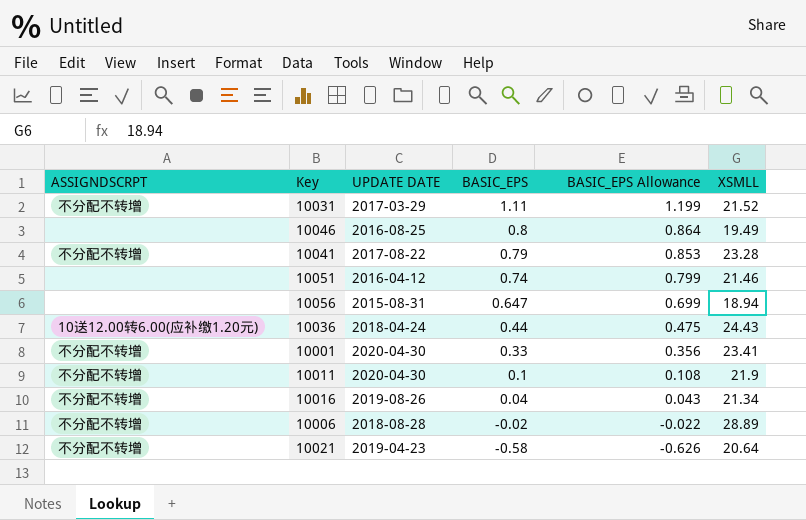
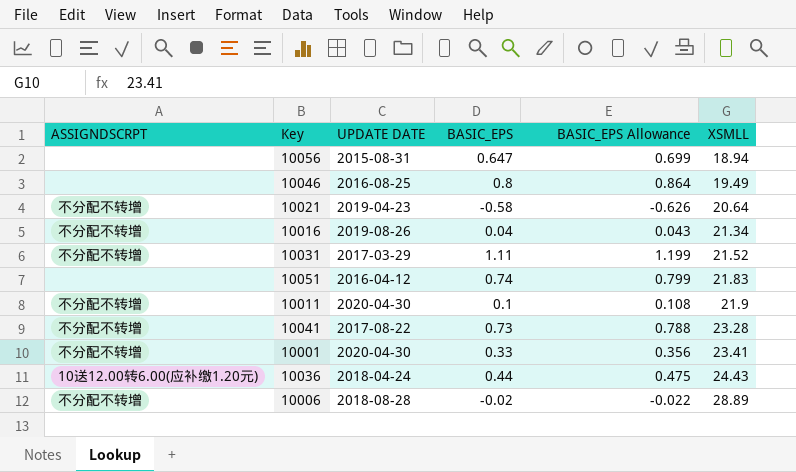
row order: BASIC_EPS descending -> XSMLL ascending
10051 | XSMLL: 21.46 -> 21.83
10041 | BASIC_EPS: 0.79 -> 0.73
10041 | BASIC_EPS Allowance: 0.853 -> 0.788

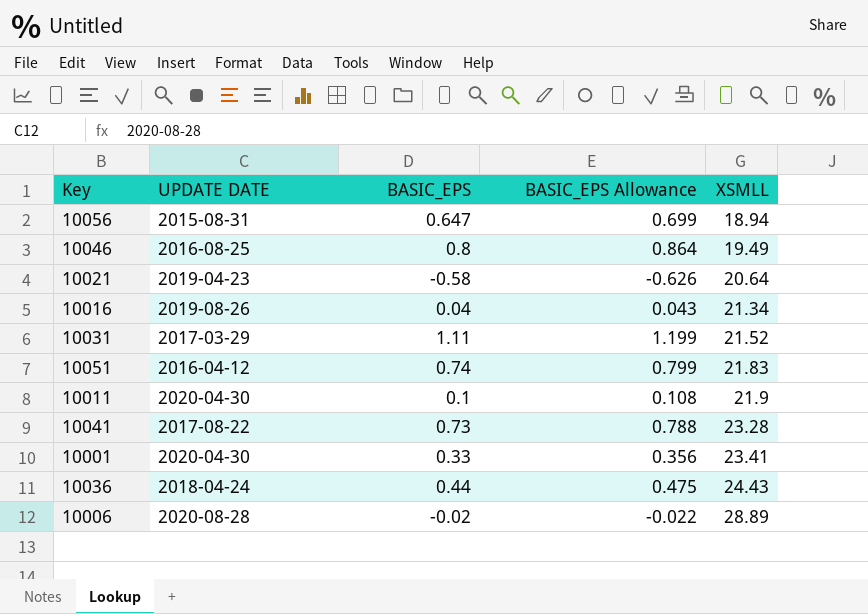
column ASSIGNDSCRPT | position: 1 -> none
10006 | UPDATE DATE: 2018-08-28 -> 2020-08-28

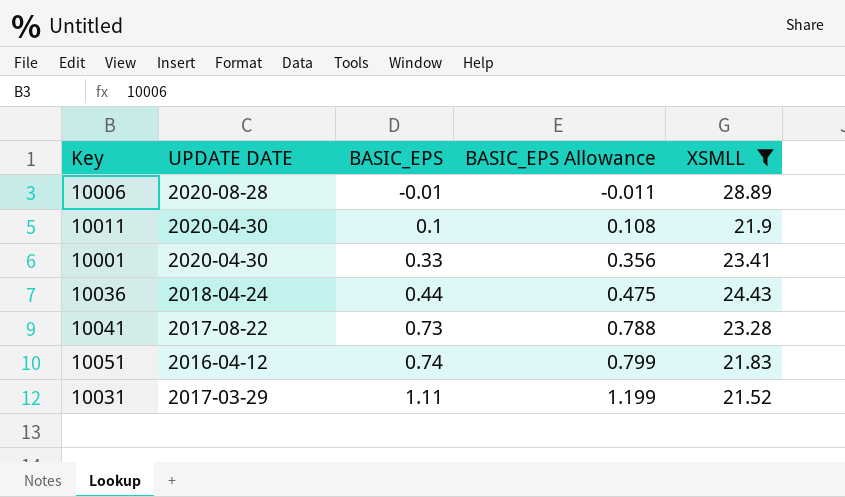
filter: none -> XSMLL >= 21.52
row order: XSMLL ascending -> BASIC_EPS ascending
10006 | BASIC_EPS: -0.02 -> -0.01
10006 | BASIC_EPS Allowance: -0.022 -> -0.011

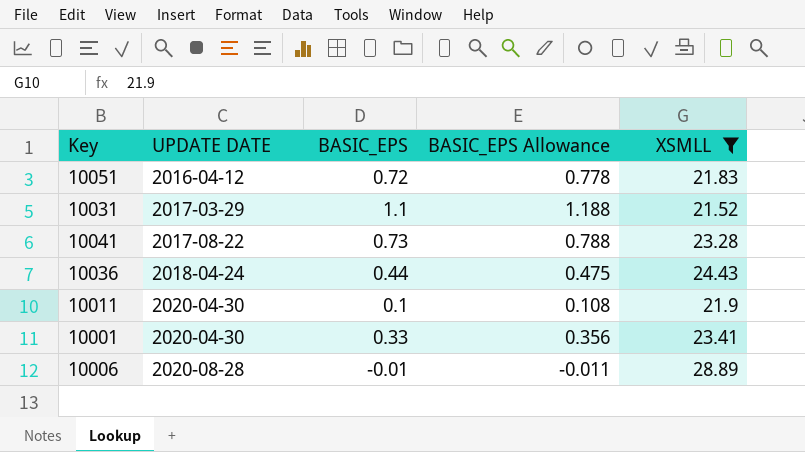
row order: BASIC_EPS ascending -> UPDATE DATE ascending
10051 | BASIC_EPS: 0.74 -> 0.72
10051 | BASIC_EPS Allowance: 0.799 -> 0.778
10031 | BASIC_EPS: 1.11 -> 1.1
10031 | BASIC_EPS Allowance: 1.199 -> 1.188

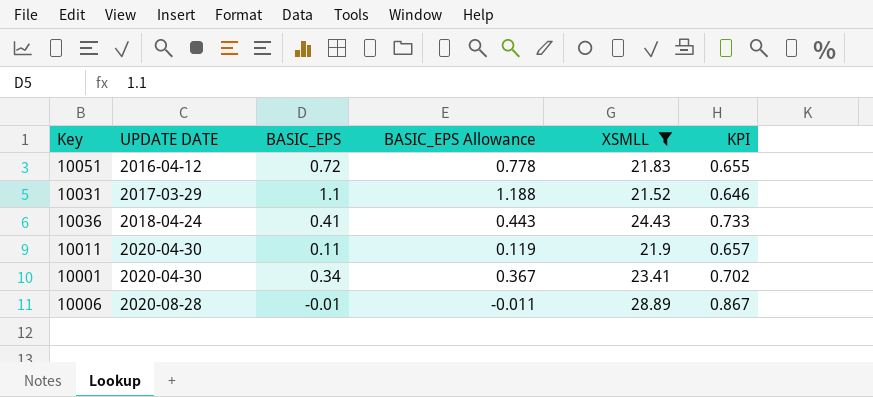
column KPI | formula: none -> [XSMLL] * 0.03
row 10041: 2017-08-22 | 0.73 | 0.788 | 23.28 -> none
10036 | BASIC_EPS: 0.44 -> 0.41
10036 | BASIC_EPS Allowance: 0.475 -> 0.443
10011 | BASIC_EPS: 0.1 -> 0.11
10011 | BASIC_EPS Allowance: 0.108 -> 0.119
10001 | BASIC_EPS: 0.33 -> 0.34
10001 | BASIC_EPS Allowance: 0.356 -> 0.367

